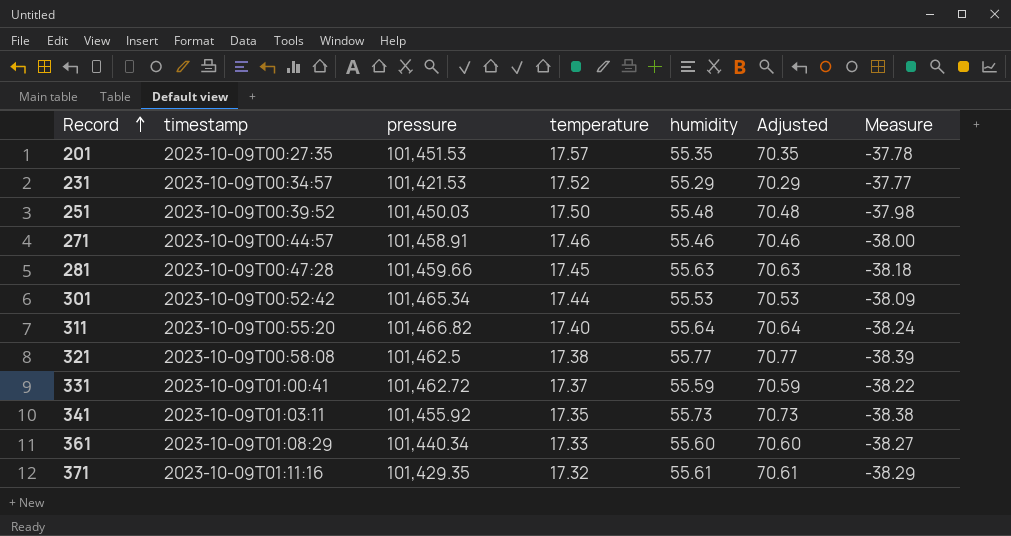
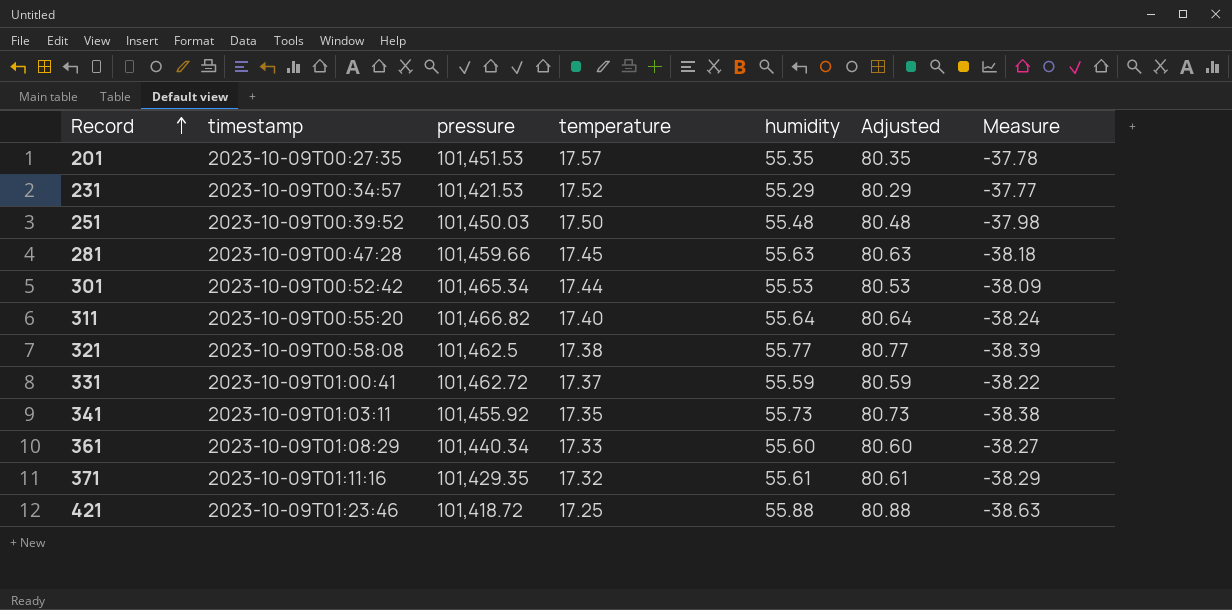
column Adjusted | formula: [humidity] + 15 -> [humidity] + 25
row 271: 2023-10-09T00:44:57 | 101,458.91 | 17.46 | 55.46 | 70.46 | -38.00 -> none
row 421: none -> 2023-10-09T01:23:46 | 101,418.72 | 17.25 | 55.88 | 80.88 | -38.63

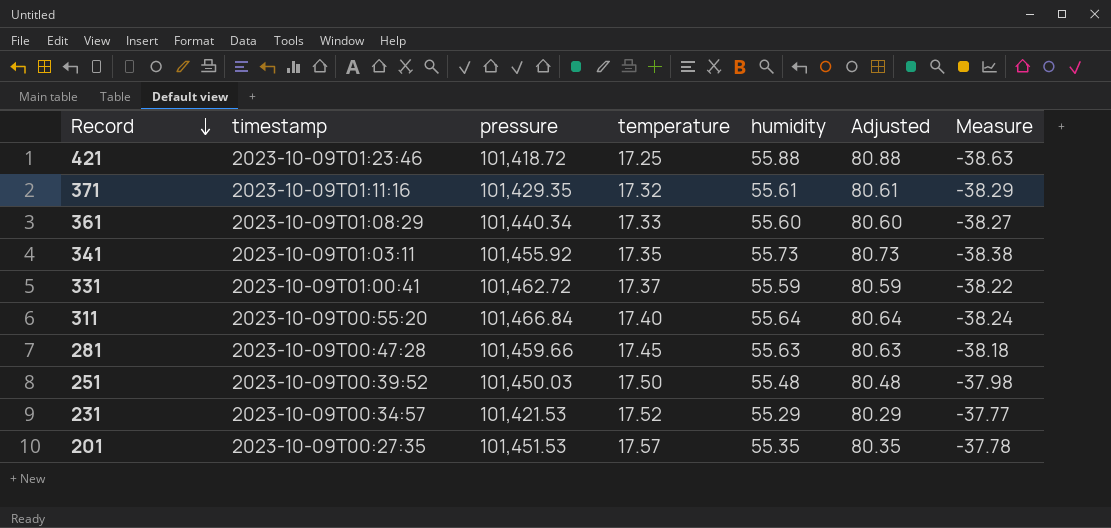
row order: Record ascending -> Record descending
row 301: 2023-10-09T00:52:42 | 101,465.34 | 17.44 | 55.53 | 80.53 | -38.09 -> none
row 321: 2023-10-09T00:58:08 | 101,462.5 | 17.38 | 55.77 | 80.77 | -38.39 -> none
311 | pressure: 101,466.82 -> 101,466.84

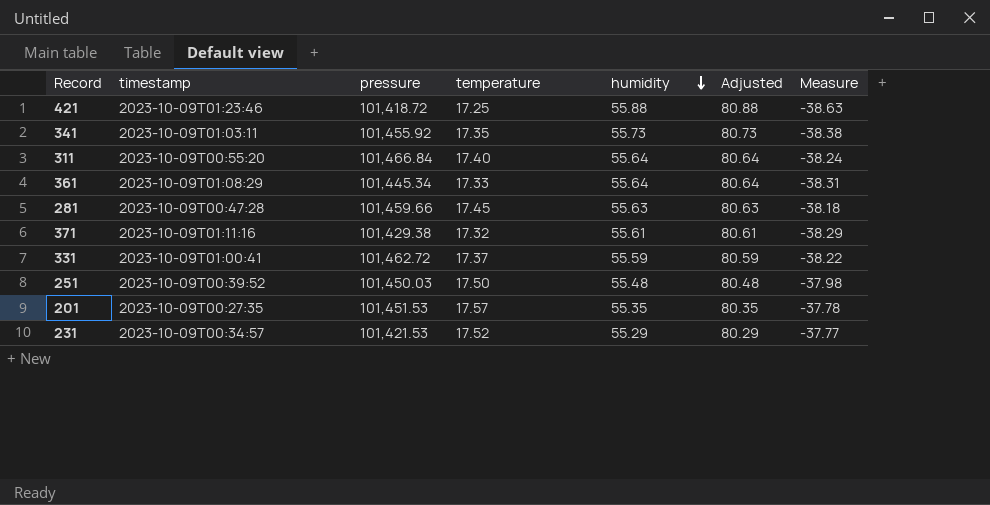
row order: Record descending -> humidity descending
361 | pressure: 101,440.34 -> 101,445.34
361 | humidity: 55.60 -> 55.64
361 | Adjusted: 80.60 -> 80.64
361 | Measure: -38.27 -> -38.31
371 | pressure: 101,429.35 -> 101,429.38

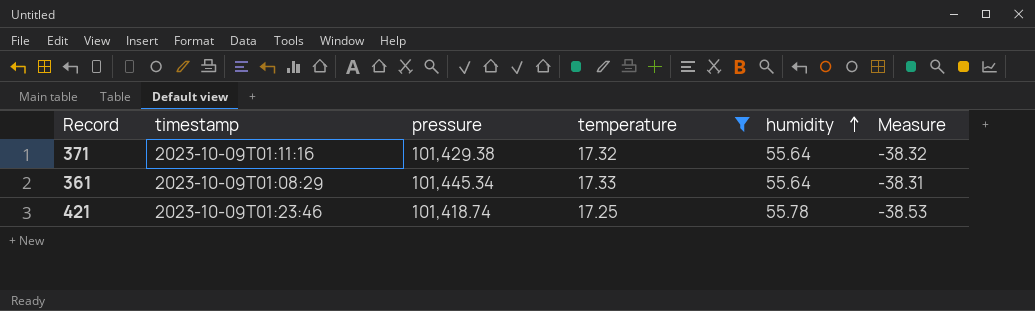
filter: none -> temperature <= 17.33
row order: humidity descending -> humidity ascending
column Adjusted | formula: [humidity] + 25 -> none
371 | humidity: 55.61 -> 55.64
371 | Measure: -38.29 -> -38.32
421 | pressure: 101,418.72 -> 101,418.74
421 | humidity: 55.88 -> 55.78
421 | Measure: -38.63 -> -38.53

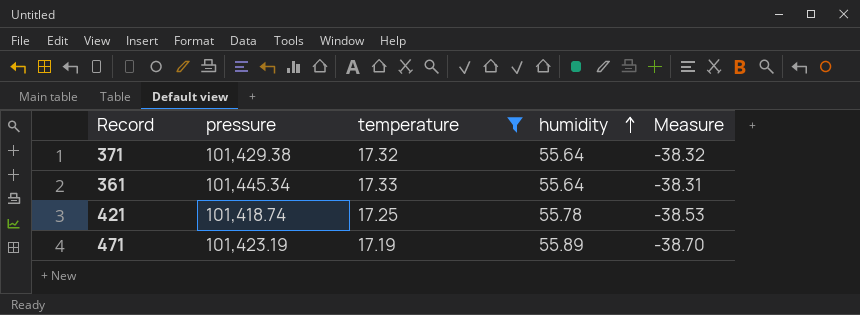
column timestamp | position: 2 -> none
row 471: none -> 101,423.19 | 17.19 | 55.89 | -38.70

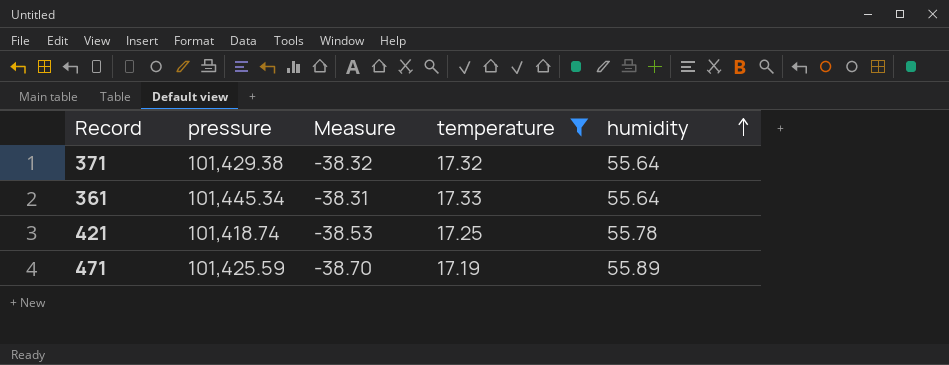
column Measure | position: 5 -> 3
471 | pressure: 101,423.19 -> 101,425.59

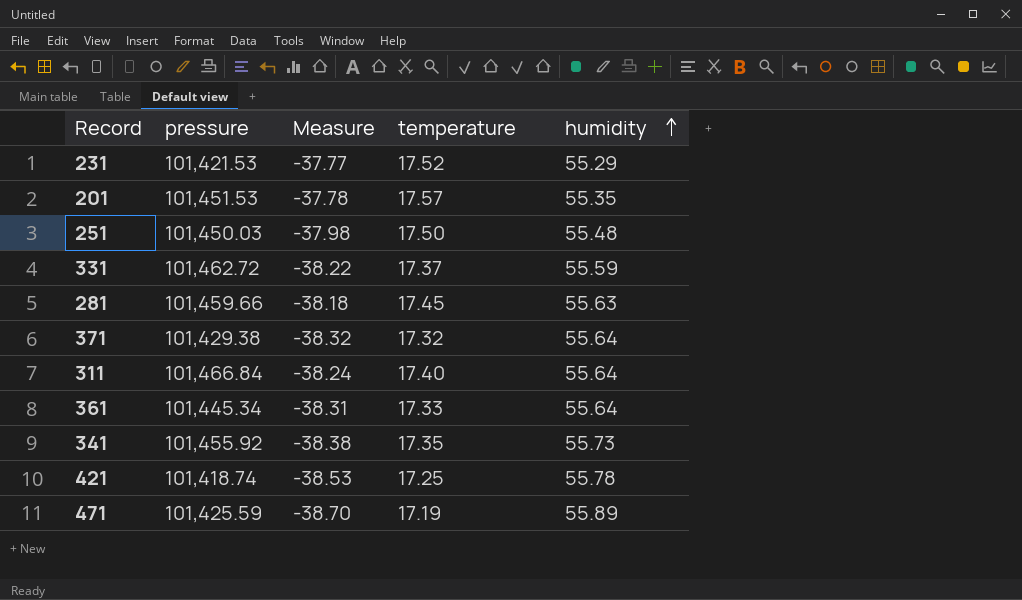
filter: temperature <= 17.33 -> none

